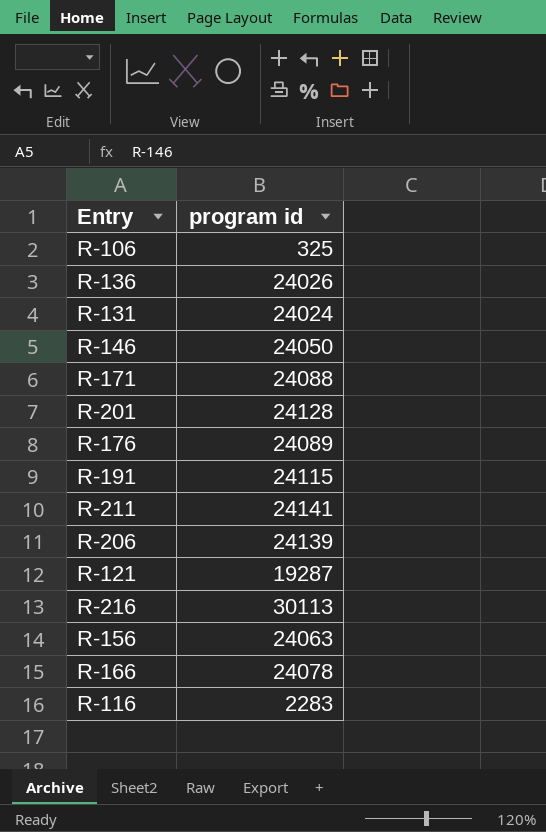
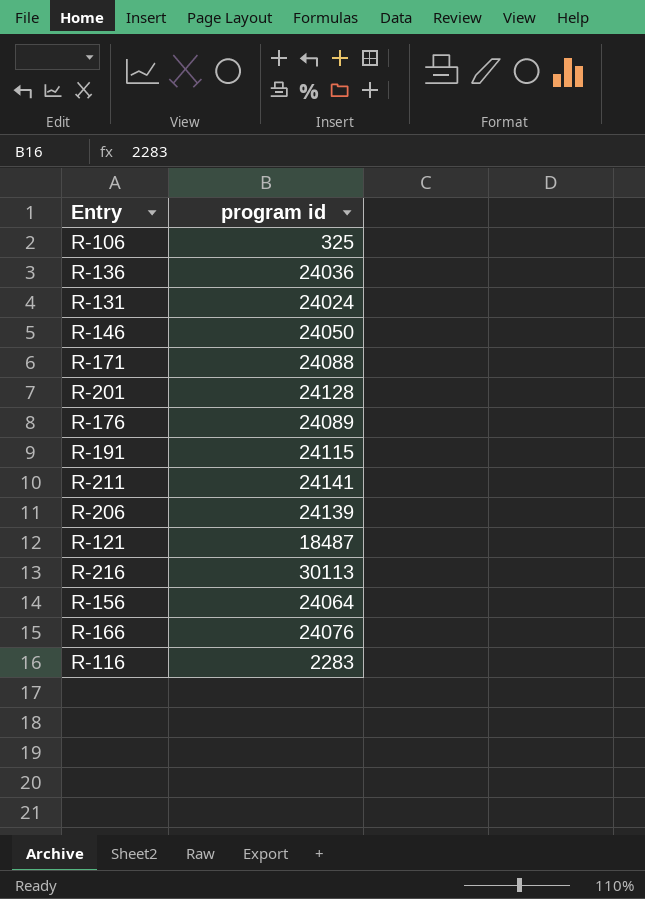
R-136 | program id: 24026 -> 24036
R-121 | program id: 19287 -> 18487
R-156 | program id: 24063 -> 24064
R-166 | program id: 24078 -> 24076

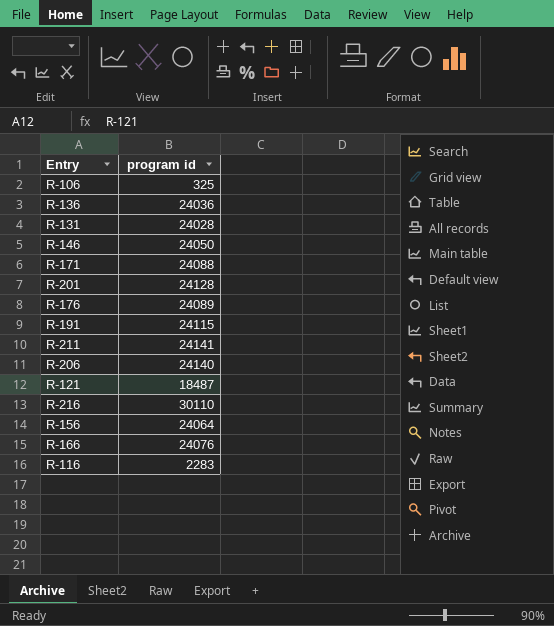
R-131 | program id: 24024 -> 24028
R-206 | program id: 24139 -> 24140
R-216 | program id: 30113 -> 30110

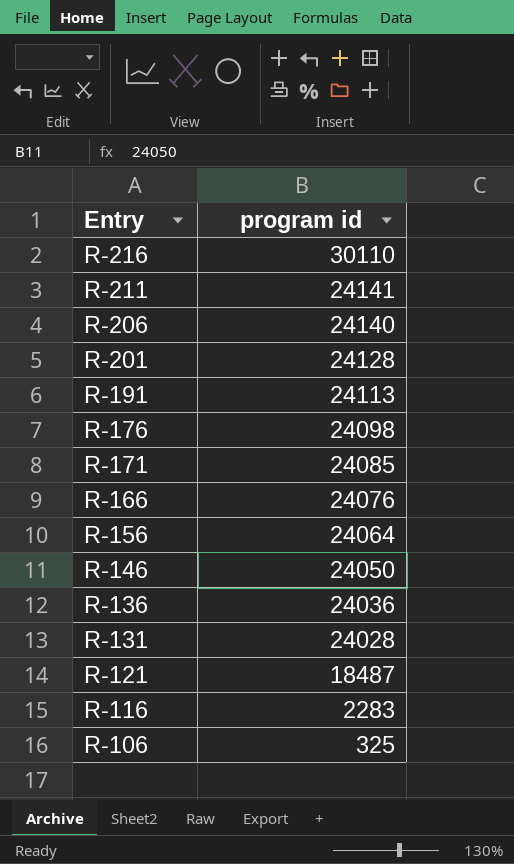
row order: none -> Entry descending
R-191 | program id: 24115 -> 24113
R-176 | program id: 24089 -> 24098
R-171 | program id: 24088 -> 24085

